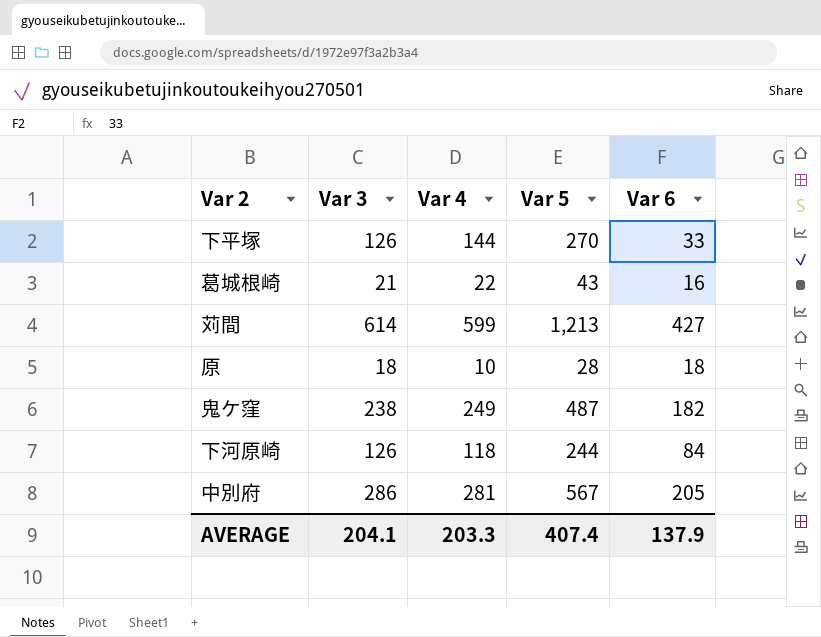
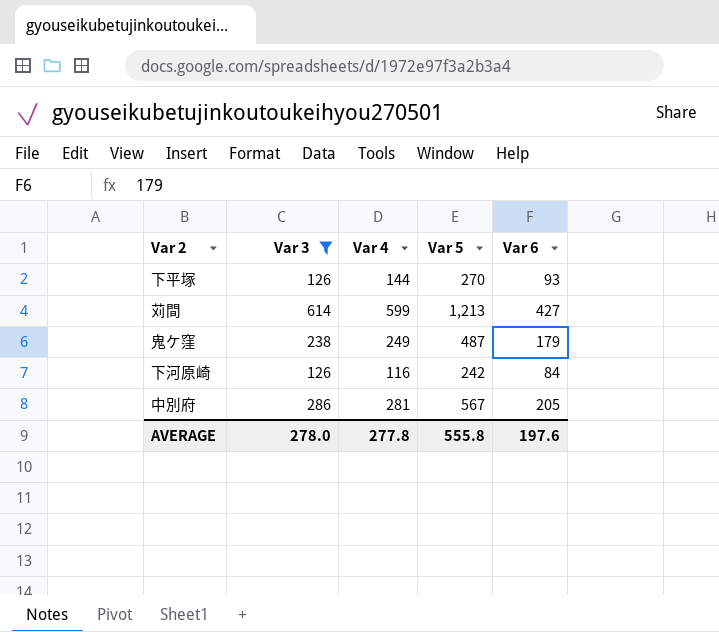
filter: none -> Var 3 >= 126
下平塚 | Var 6: 33 -> 93
鬼ケ窪 | Var 6: 182 -> 179
下河原崎 | Var 4: 118 -> 116
下河原崎 | Var 5: 244 -> 242
AVERAGE | Var 3: 204.1 -> 278.0
AVERAGE | Var 4: 203.3 -> 277.8
AVERAGE | Var 5: 407.4 -> 555.8
AVERAGE | Var 6: 137.9 -> 197.6

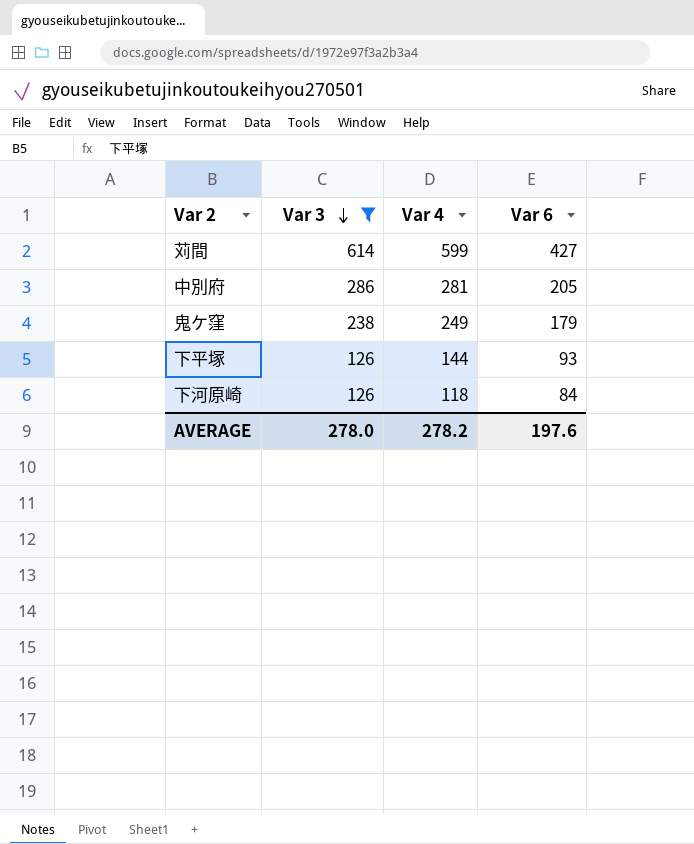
row order: none -> Var 3 descending
column Var 5 | formula: [Var 3] + [Var 4] -> none
下河原崎 | Var 4: 116 -> 118
AVERAGE | Var 4: 277.8 -> 278.2

